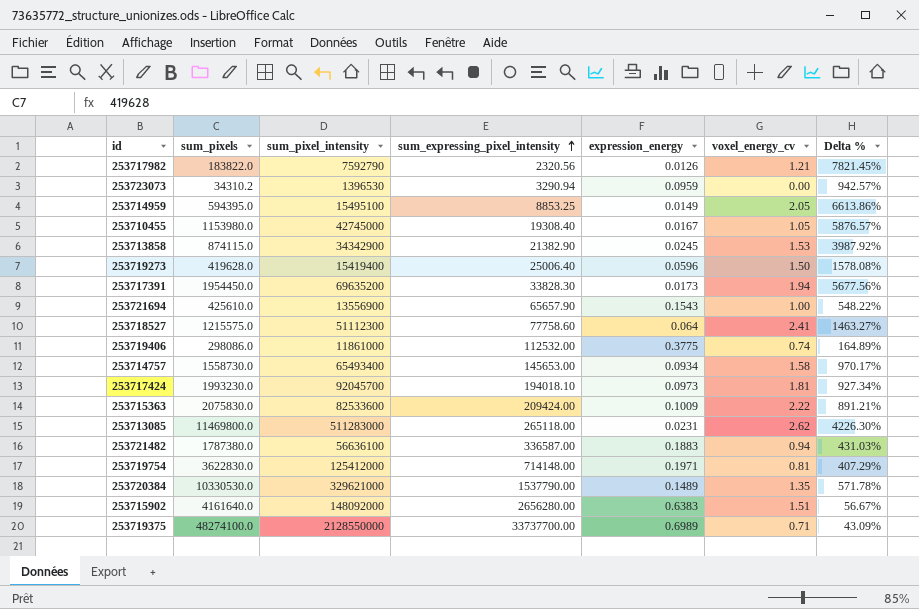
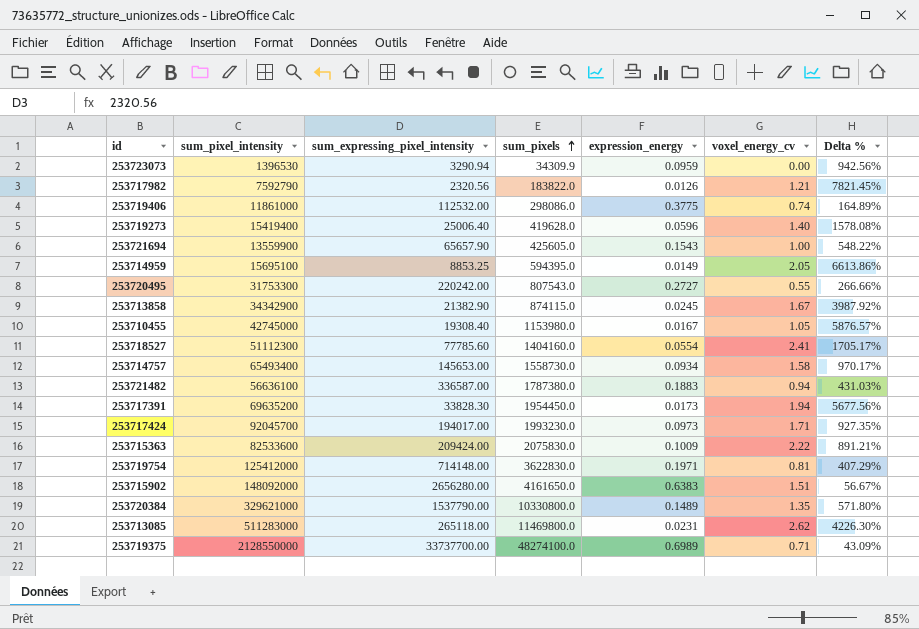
row order: sum_expressing_pixel_intensity ascending -> sum_pixels ascending
column sum_pixels | position: 2 -> 4
253723073 | sum_pixels: 34310.2 -> 34309.9
253723073 | Delta %: 942.57% -> 942.56%
253719273 | voxel_energy_cv: 1.50 -> 1.40
253721694 | sum_pixel_intensity: 13556900 -> 13559900
253721694 | sum_pixels: 425610.0 -> 425605.0
253714959 | sum_pixel_intensity: 15495100 -> 15695100
row 253720495: none -> 31753300 | 220242.00 | 807543.0 | 0.2727 | 0.55 | 266.66%
253713858 | voxel_energy_cv: 1.53 -> 1.67
253718527 | sum_expressing_pixel_intensity: 77758.60 -> 77785.60
253718527 | sum_pixels: 1215575.0 -> 1404160.0
253718527 | expression_energy: 0.064 -> 0.0554
253718527 | Delta %: 1463.27% -> 1705.17%
253717424 | sum_expressing_pixel_intensity: 194018.10 -> 194017.00
253717424 | voxel_energy_cv: 1.81 -> 1.71
253717424 | Delta %: 927.34% -> 927.35%
253715902 | sum_pixels: 4161640.0 -> 4161650.0
253720384 | sum_pixels: 10330530.0 -> 10330800.0
253720384 | Delta %: 571.78% -> 571.80%

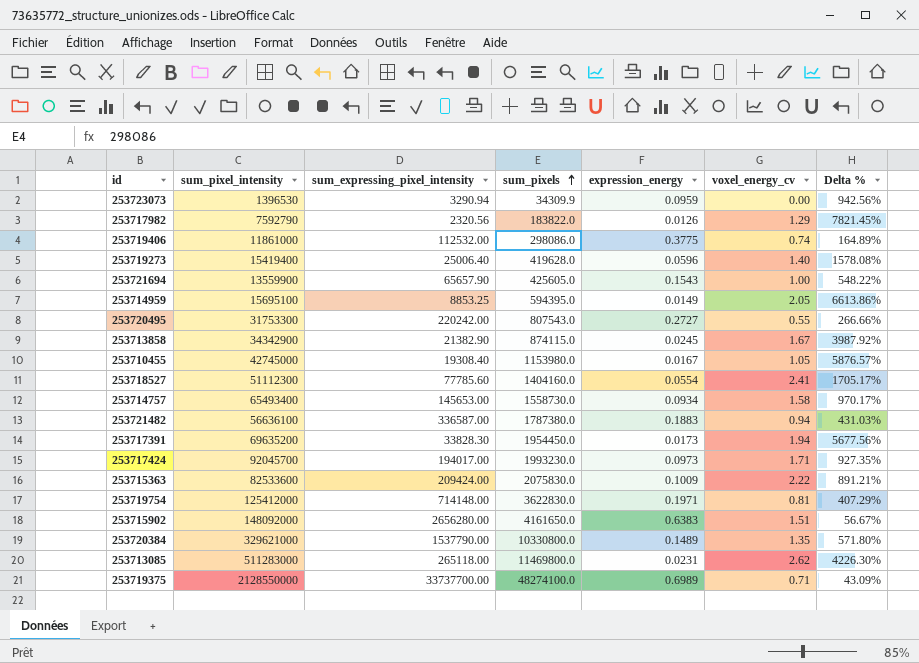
253717982 | voxel_energy_cv: 1.21 -> 1.29

